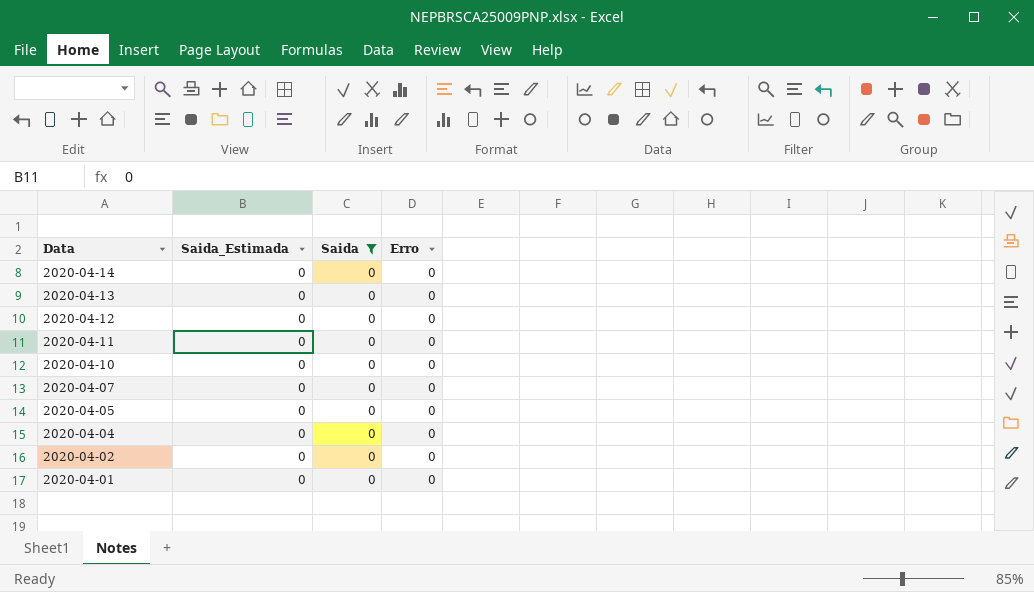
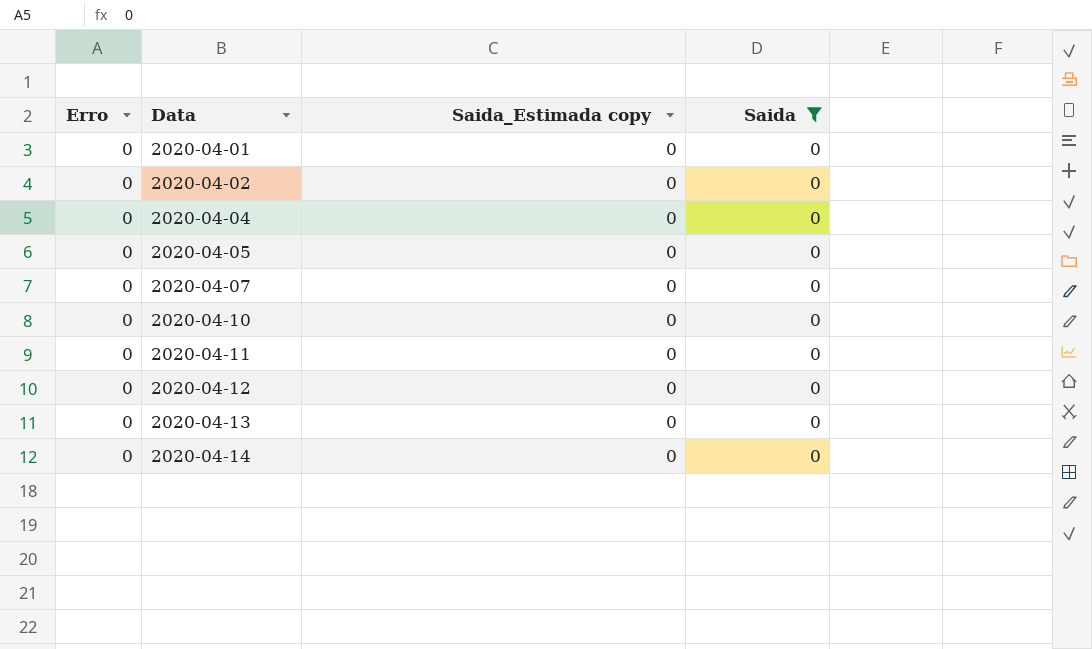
row order: Data descending -> Data ascending
column Erro | position: 4 -> 1
column name: Saida_Estimada -> Saida_Estimada copy

